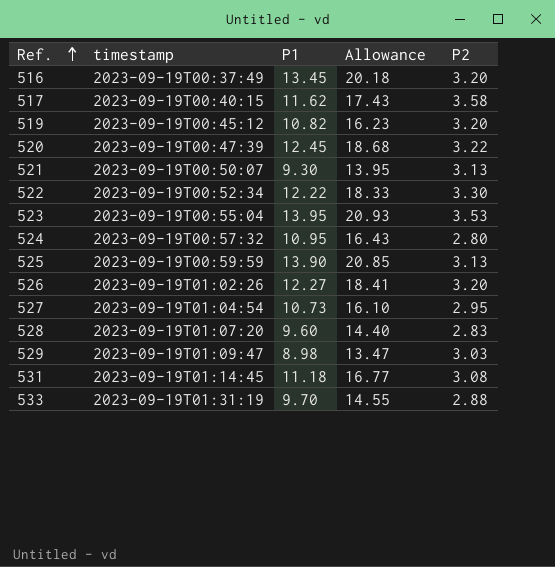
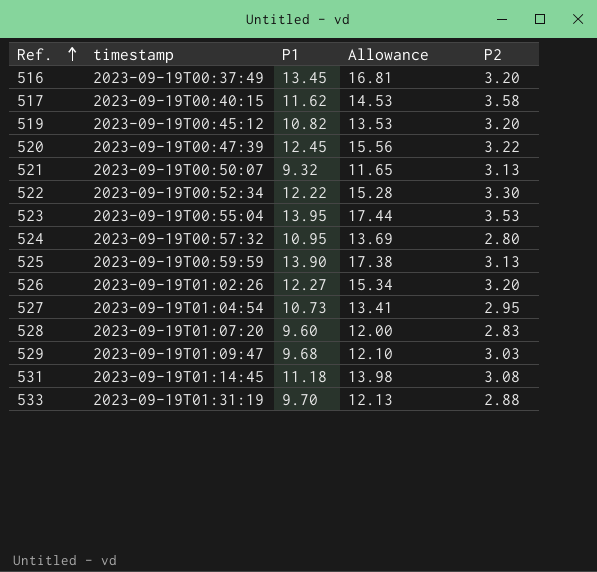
column Allowance | formula: [P1] * 1.5 -> [P1] * 1.25
521 | P1: 9.30 -> 9.32
529 | P1: 8.98 -> 9.68

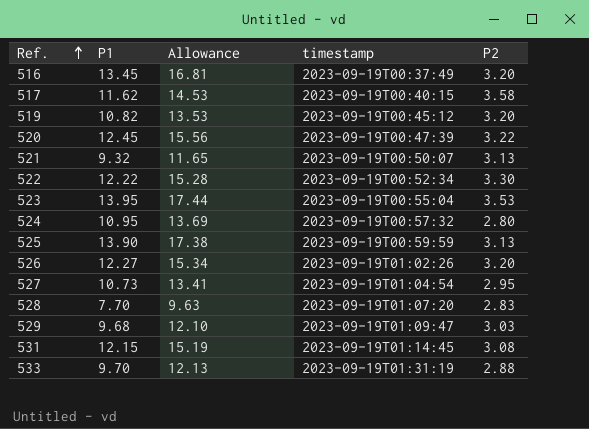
column timestamp | position: 2 -> 4
528 | P1: 9.60 -> 7.70
528 | Allowance: 12.00 -> 9.63
531 | P1: 11.18 -> 12.15
531 | Allowance: 13.98 -> 15.19

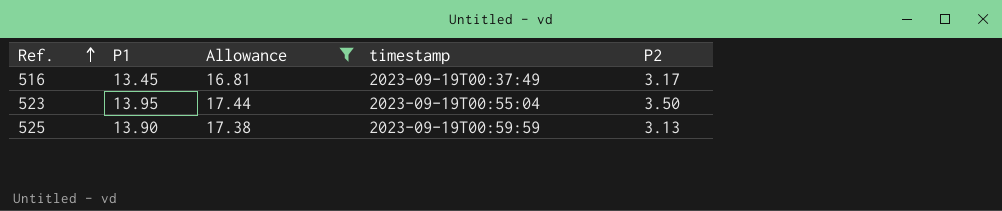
filter: none -> Allowance >= 16.81
516 | P2: 3.20 -> 3.17
523 | P2: 3.53 -> 3.50

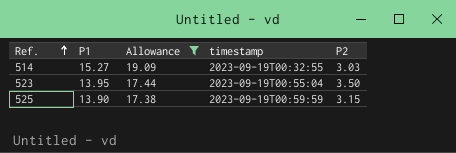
row 516: 13.45 | 16.81 | 2023-09-19T00:37:49 | 3.17 -> none
row 514: none -> 15.27 | 19.09 | 2023-09-19T00:32:55 | 3.03
525 | P2: 3.13 -> 3.15

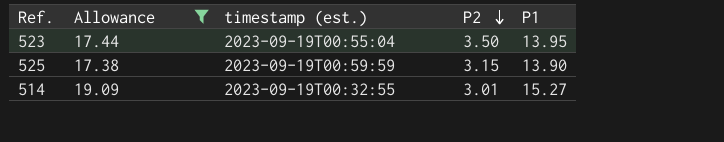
row order: Ref. ascending -> P2 descending
column name: timestamp -> timestamp (est.)
column P1 | position: 2 -> 5
514 | P2: 3.03 -> 3.01

